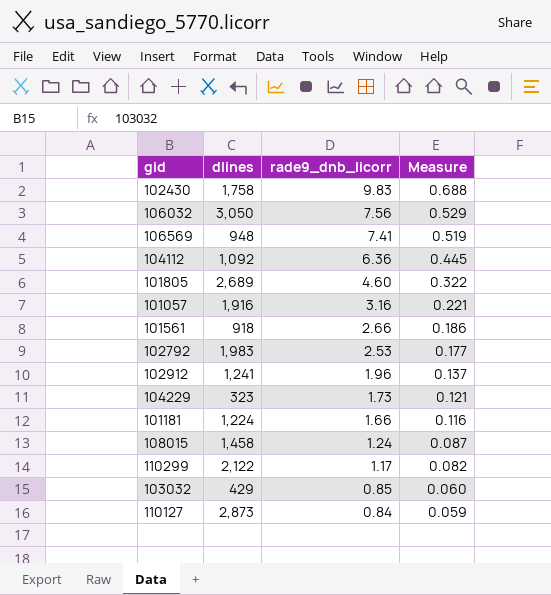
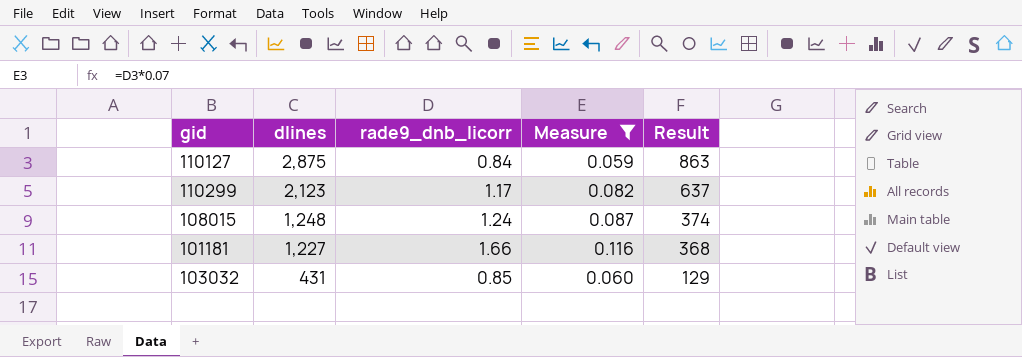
filter: none -> Measure <= 0.116
row order: rade9_dnb_licorr descending -> dlines descending
column Result | formula: none -> [dlines] * 0.3
110127 | dlines: 2,873 -> 2,875
110299 | dlines: 2,122 -> 2,123
108015 | dlines: 1,458 -> 1,248
101181 | dlines: 1,224 -> 1,227
103032 | dlines: 429 -> 431

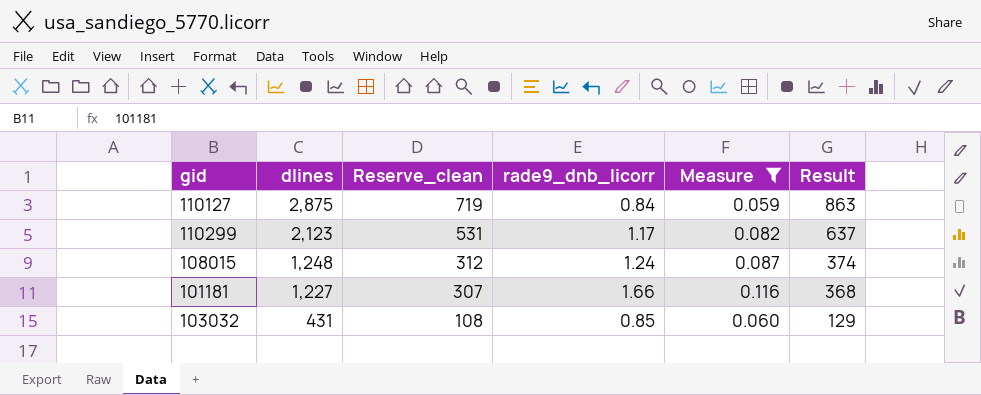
column Reserve_clean | formula: none -> [dlines] * 0.25

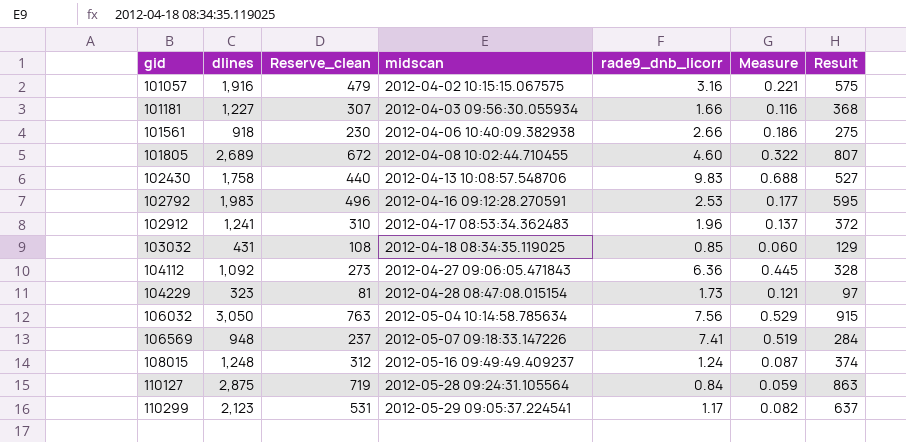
filter: Measure <= 0.116 -> none
row order: dlines descending -> gid ascending
column midscan | position: none -> 4

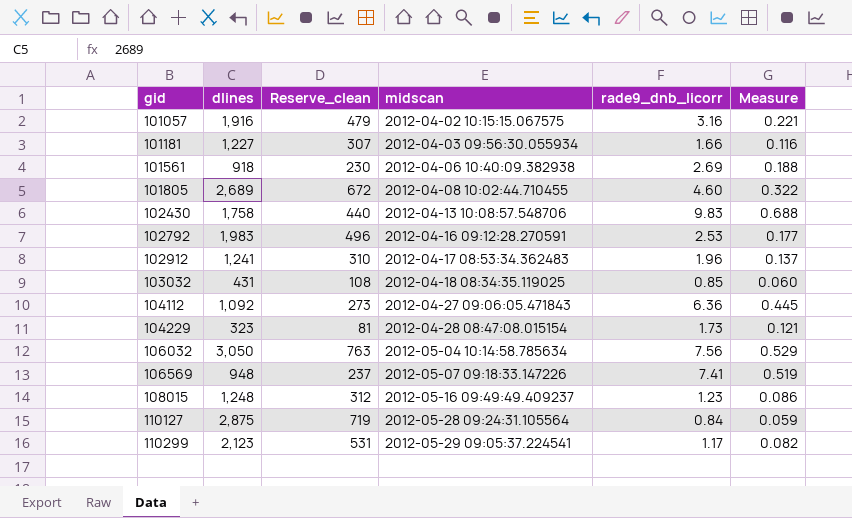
column Result | formula: [dlines] * 0.3 -> none
101561 | rade9_dnb_licorr: 2.66 -> 2.69
101561 | Measure: 0.186 -> 0.188
108015 | rade9_dnb_licorr: 1.24 -> 1.23
108015 | Measure: 0.087 -> 0.086

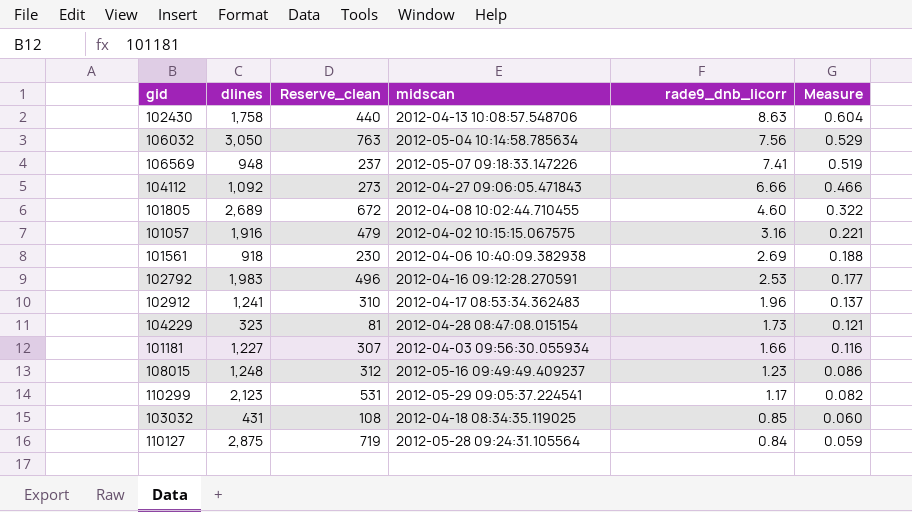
row order: gid ascending -> rade9_dnb_licorr descending
102430 | rade9_dnb_licorr: 9.83 -> 8.63
102430 | Measure: 0.688 -> 0.604
104112 | rade9_dnb_licorr: 6.36 -> 6.66
104112 | Measure: 0.445 -> 0.466

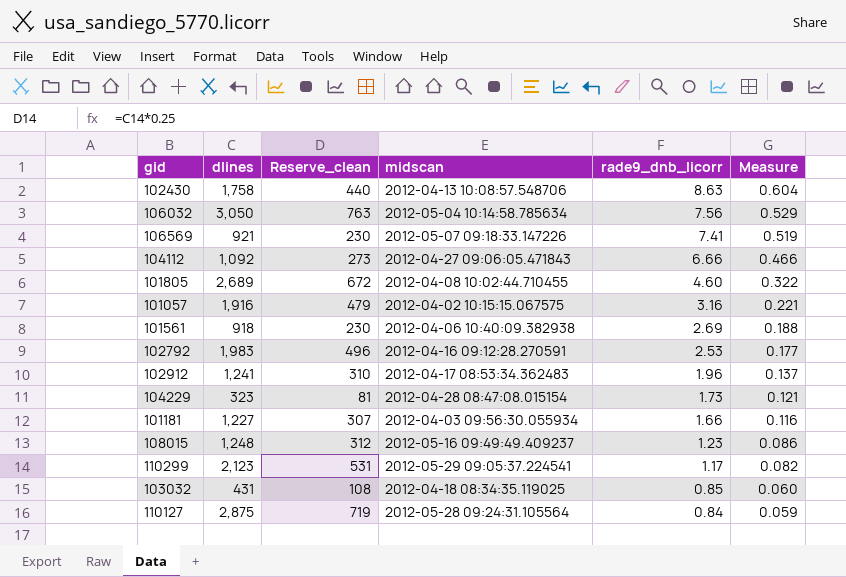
106569 | dlines: 948 -> 921
106569 | Reserve_clean: 237 -> 230

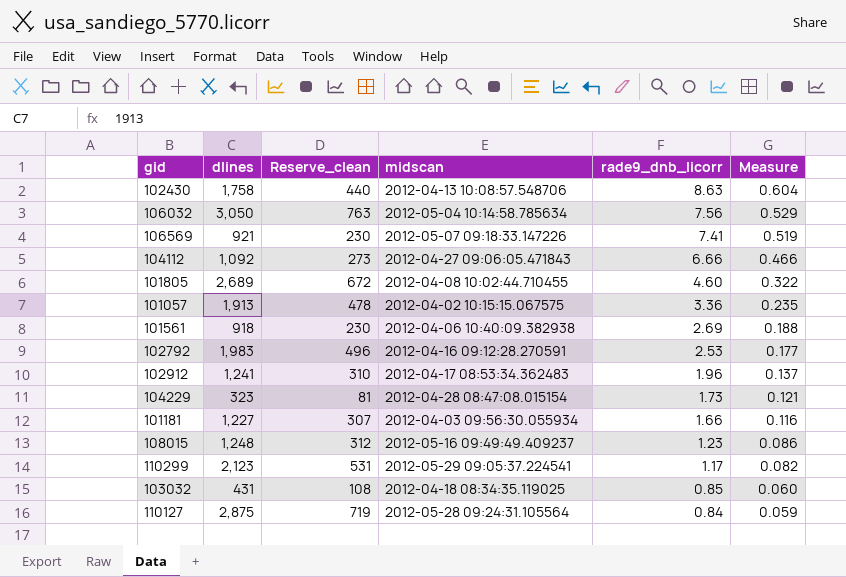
101057 | dlines: 1,916 -> 1,913
101057 | Reserve_clean: 479 -> 478
101057 | rade9_dnb_licorr: 3.16 -> 3.36
101057 | Measure: 0.221 -> 0.235

